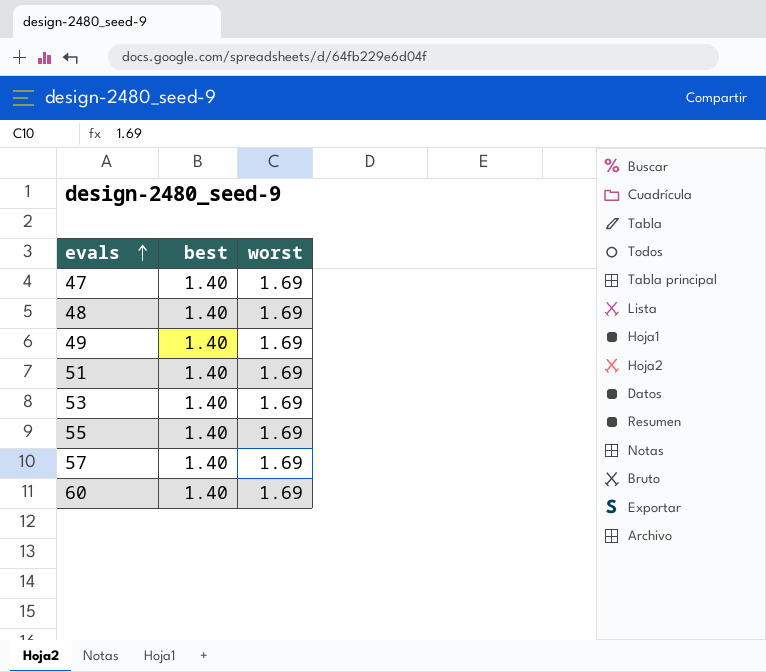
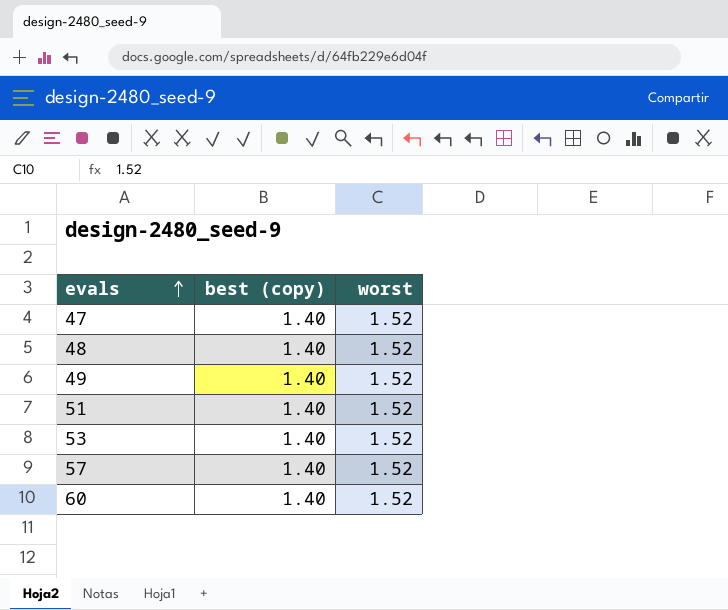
column name: best -> best (copy)
row 55: 1.40 | 1.69 -> none
47 | worst: 1.69 -> 1.52
48 | worst: 1.69 -> 1.52
49 | worst: 1.69 -> 1.52
51 | worst: 1.69 -> 1.52
53 | worst: 1.69 -> 1.52
57 | worst: 1.69 -> 1.52
60 | worst: 1.69 -> 1.52

